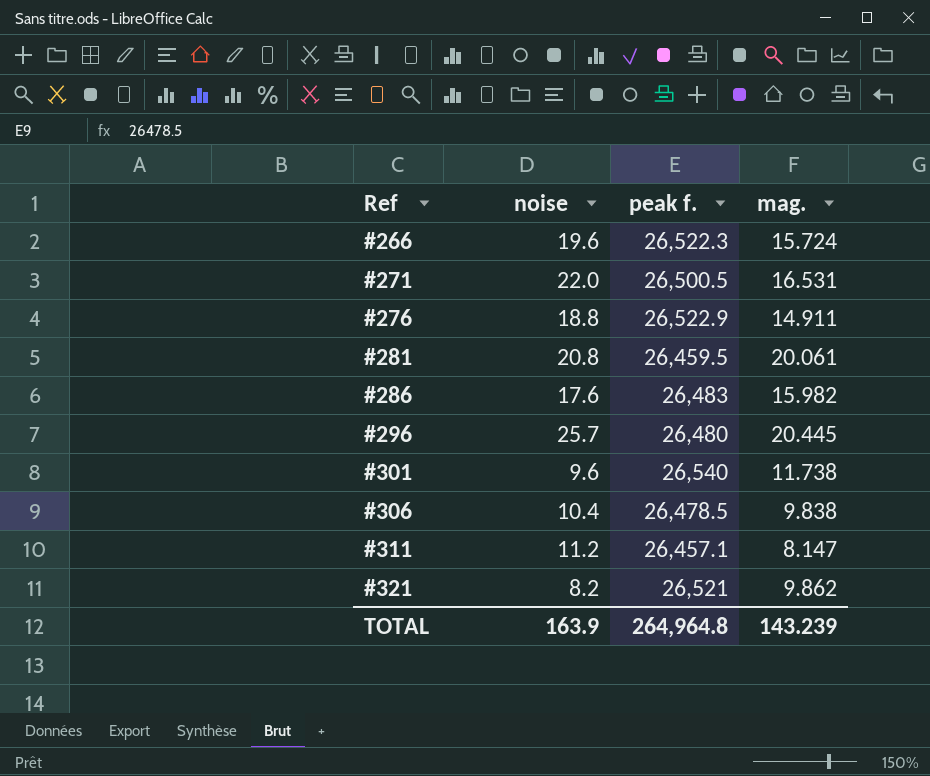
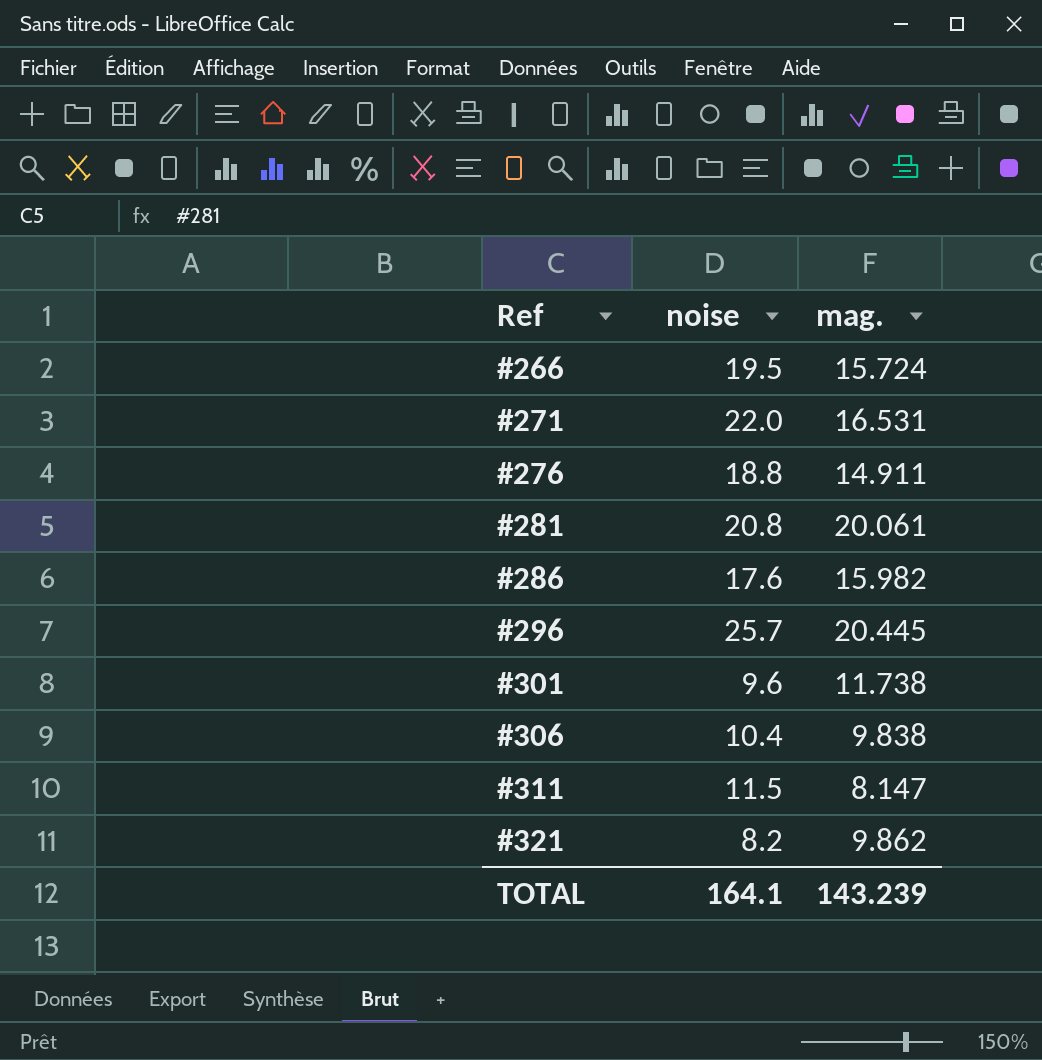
column peak f. | position: 3 -> none
#266 | noise: 19.6 -> 19.5
#311 | noise: 11.2 -> 11.5
TOTAL | noise: 163.9 -> 164.1

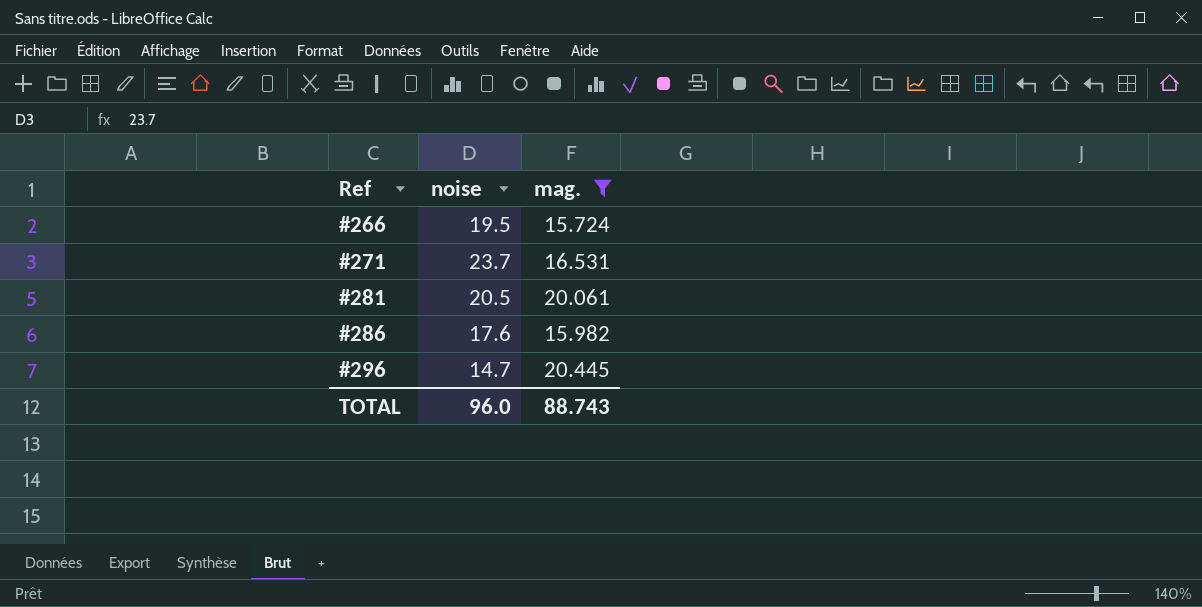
filter: none -> mag. >= 15.724
#271 | noise: 22.0 -> 23.7
#281 | noise: 20.8 -> 20.5
#296 | noise: 25.7 -> 14.7
TOTAL | noise: 164.1 -> 96.0
TOTAL | mag.: 143.239 -> 88.743

